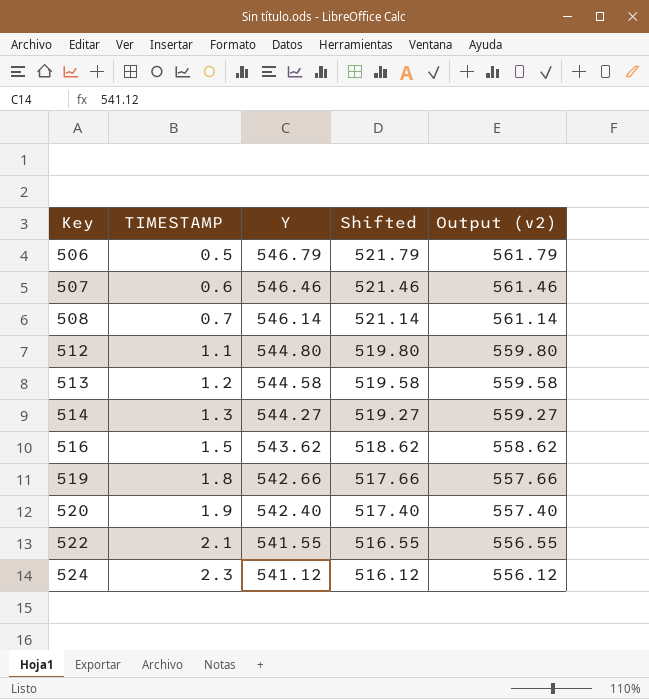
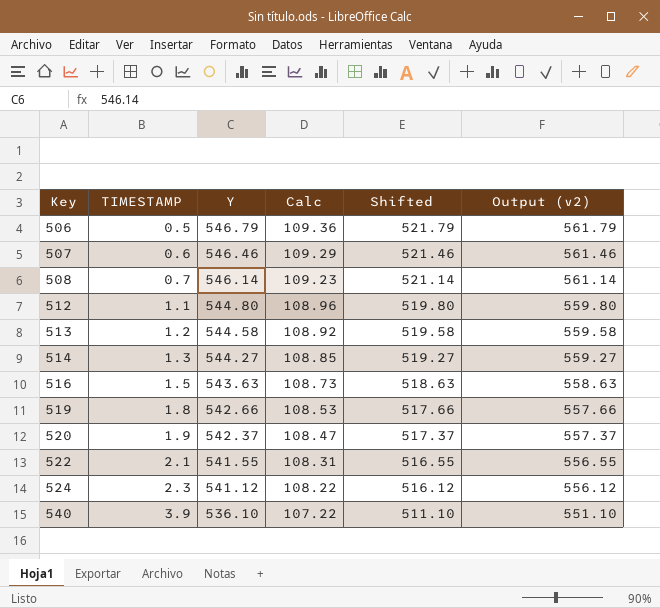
column Calc | formula: none -> [Y] * 0.2
516 | Y: 543.62 -> 543.63
516 | Shifted: 518.62 -> 518.63
516 | Output (v2): 558.62 -> 558.63
520 | Y: 542.40 -> 542.37
520 | Shifted: 517.40 -> 517.37
520 | Output (v2): 557.40 -> 557.37
row 540: none -> 3.9 | 536.10 | 107.22 | 511.10 | 551.10

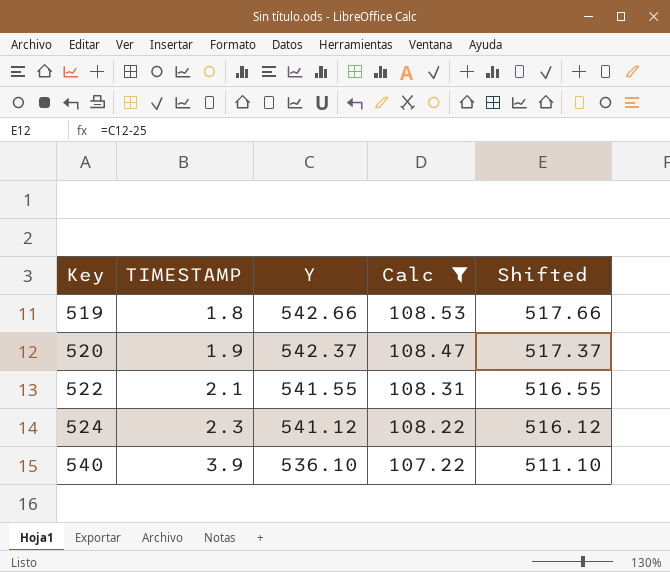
filter: none -> Calc <= 108.53
column Output (v2) | formula: [Y] + 15 -> none

